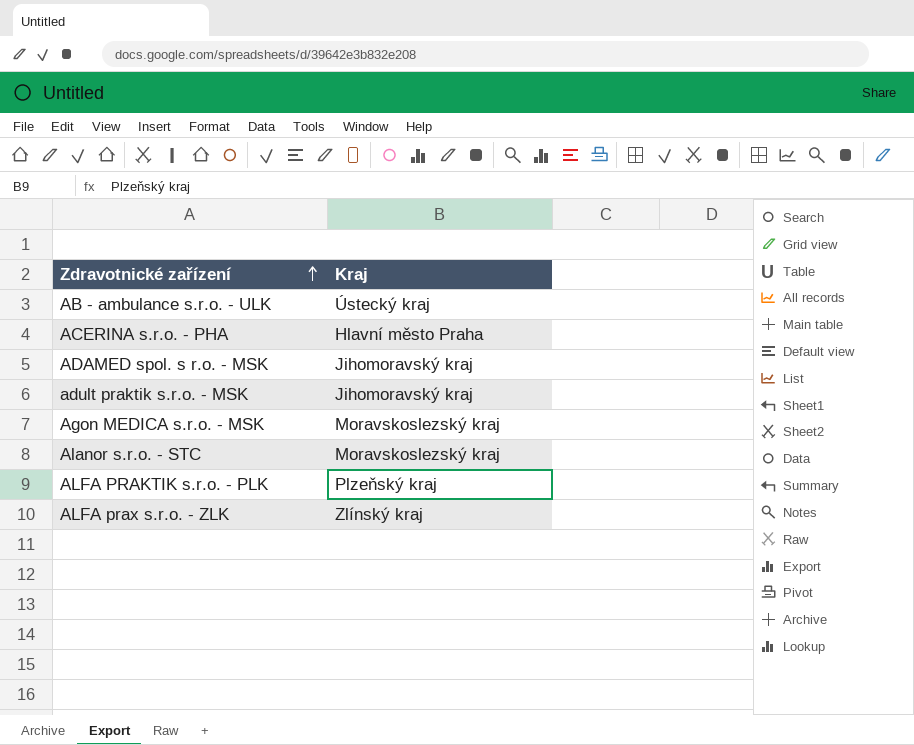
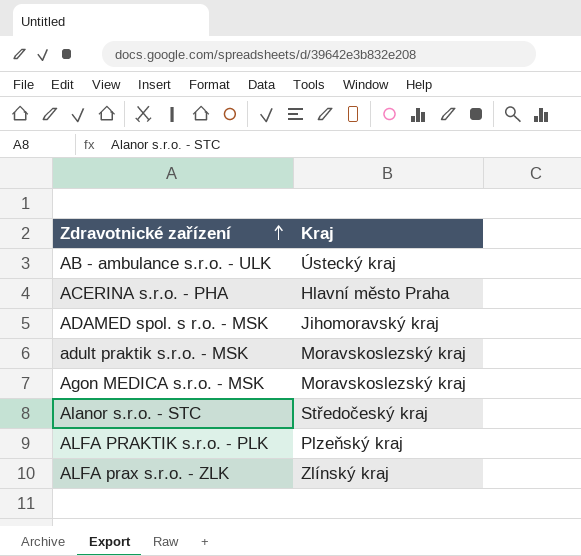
adult praktik s.r.o. - MSK | Kraj: Jihomoravský kraj -> Moravskoslezský kraj
Alanor s.r.o. - STC | Kraj: Moravskoslezský kraj -> Středočeský kraj

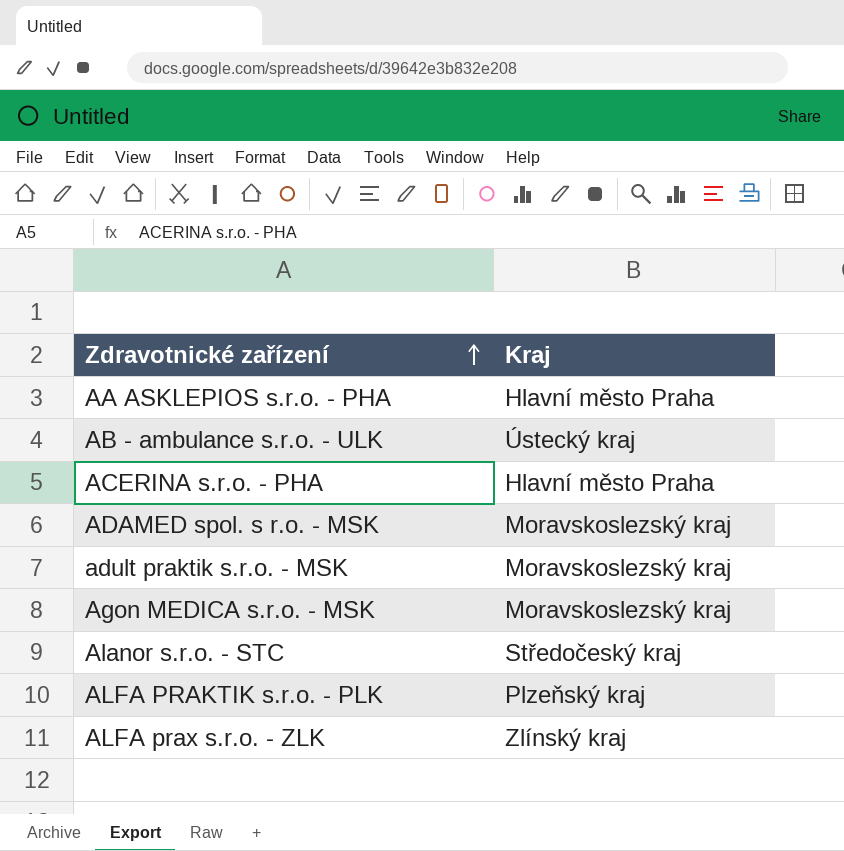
row AA ASKLEPIOS s.r.o. - PHA: none -> Hlavní město Praha
ADAMED spol. s r.o. - MSK | Kraj: Jihomoravský kraj -> Moravskoslezský kraj

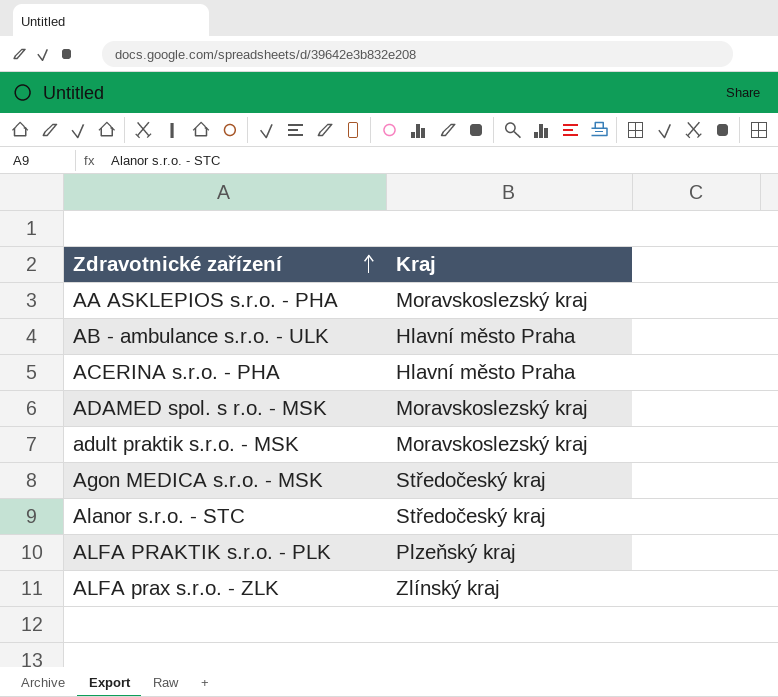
AA ASKLEPIOS s.r.o. - PHA | Kraj: Hlavní město Praha -> Moravskoslezský kraj
AB - ambulance s.r.o. - ULK | Kraj: Ústecký kraj -> Hlavní město Praha
Agon MEDICA s.r.o. - MSK | Kraj: Moravskoslezský kraj -> Středočeský kraj

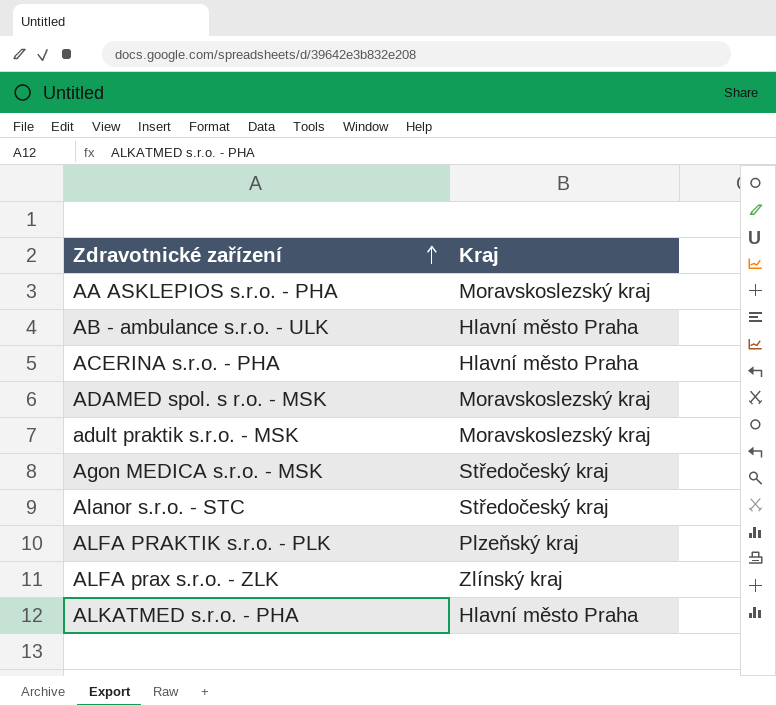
row ALKATMED s.r.o. - PHA: none -> Hlavní město Praha

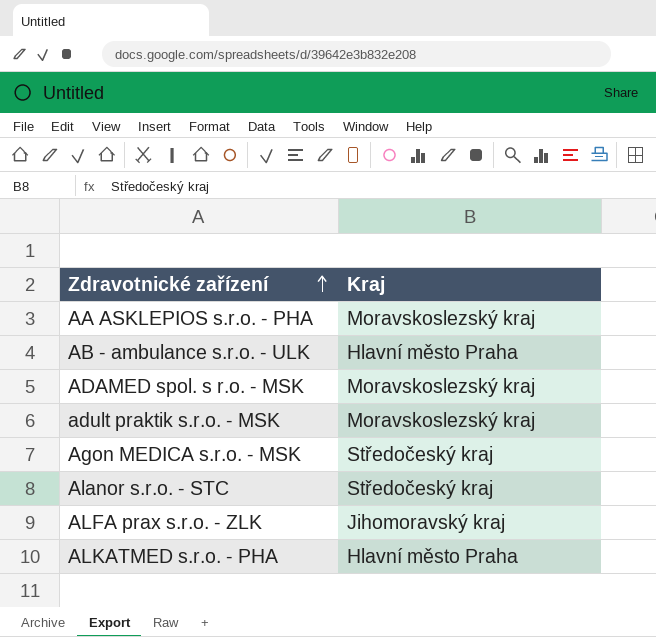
row ACERINA s.r.o. - PHA: Hlavní město Praha -> none
row ALFA PRAKTIK s.r.o. - PLK: Plzeňský kraj -> none
ALFA prax s.r.o. - ZLK | Kraj: Zlínský kraj -> Jihomoravský kraj

